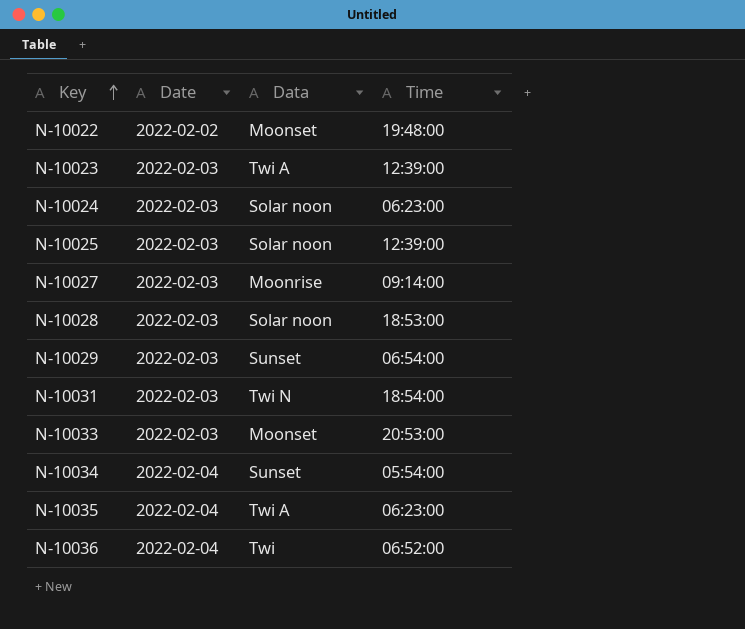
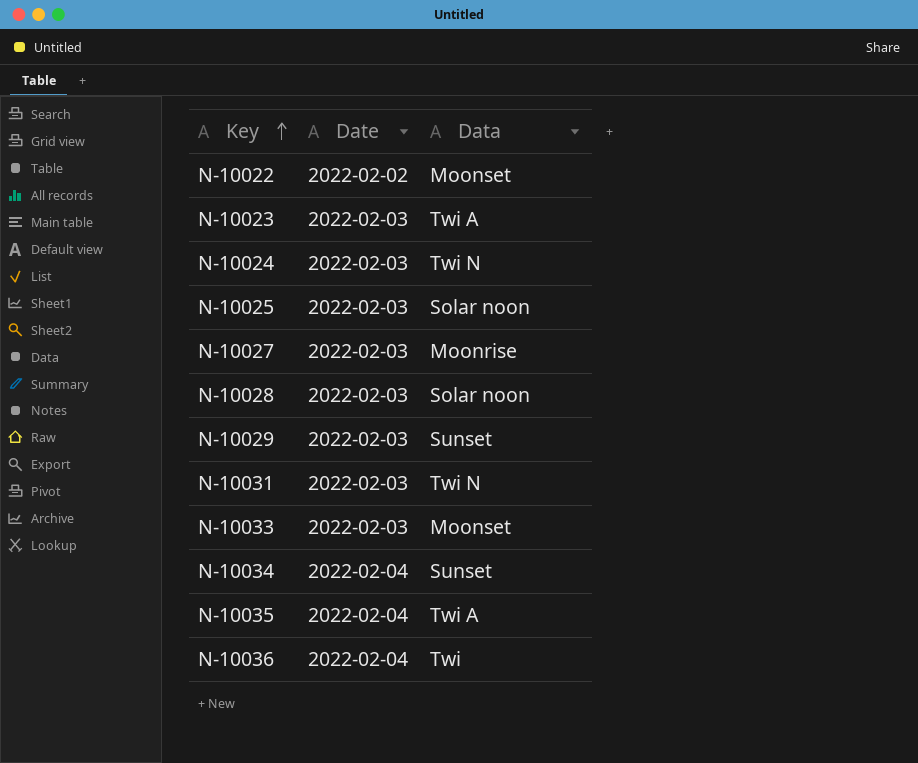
column Time | position: 4 -> none
N-10024 | Data: Solar noon -> Twi N

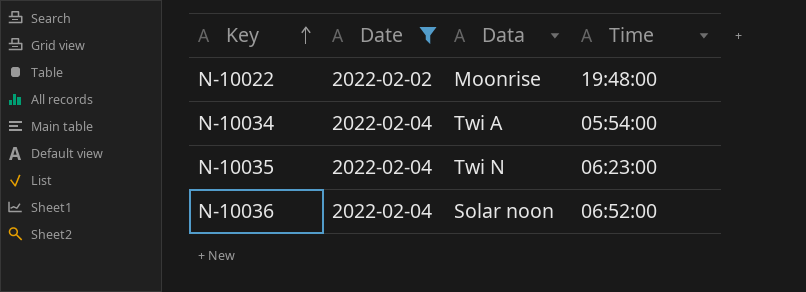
filter: none -> Date != 2022-02-03
column Time | position: none -> 4
N-10022 | Data: Moonset -> Moonrise
N-10034 | Data: Sunset -> Twi A
N-10035 | Data: Twi A -> Twi N
N-10036 | Data: Twi -> Solar noon

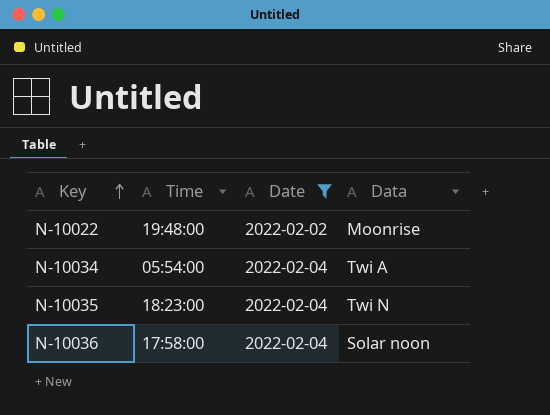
column Time | position: 4 -> 2
N-10035 | Time: 06:23:00 -> 18:23:00
N-10036 | Time: 06:52:00 -> 17:58:00

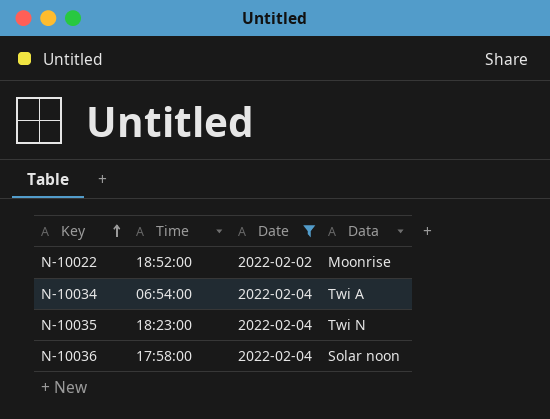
N-10022 | Time: 19:48:00 -> 18:52:00
N-10034 | Time: 05:54:00 -> 06:54:00

